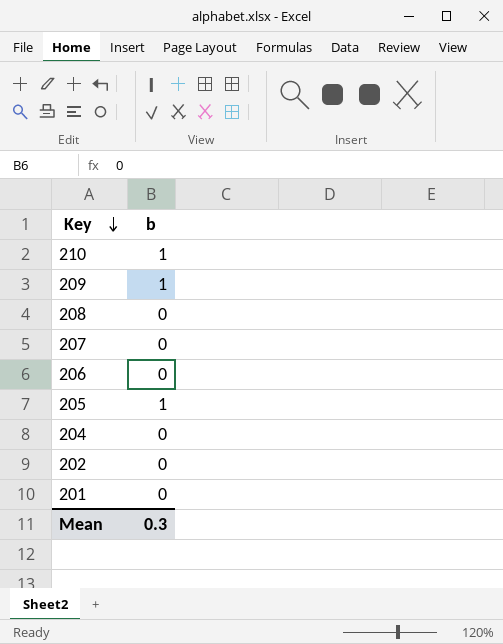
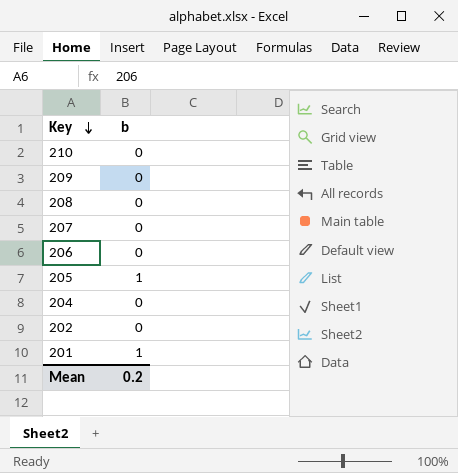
210 | b: 1 -> 0
209 | b: 1 -> 0
201 | b: 0 -> 1
Mean | b: 0.3 -> 0.2

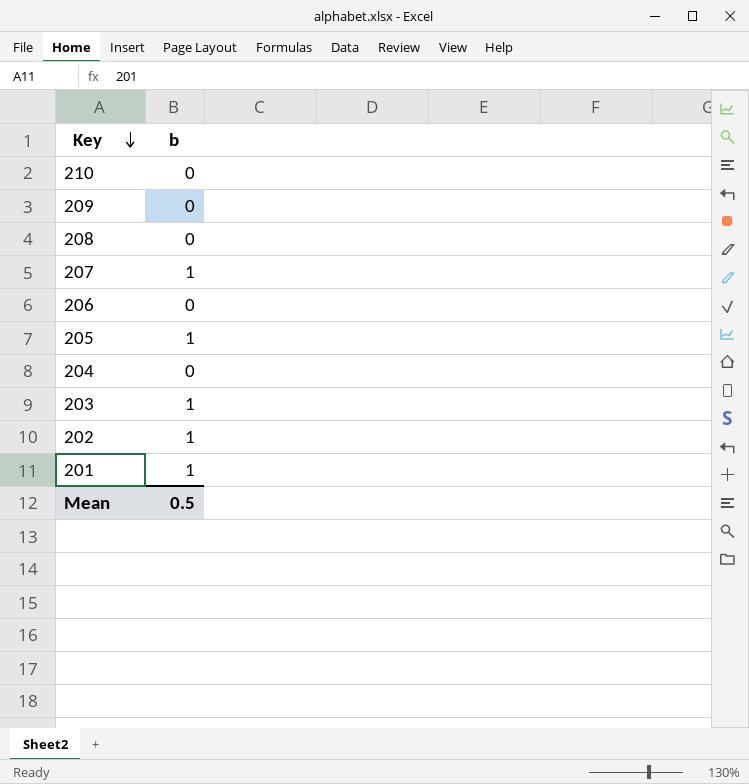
207 | b: 0 -> 1
row 203: none -> 1
202 | b: 0 -> 1
Mean | b: 0.2 -> 0.5

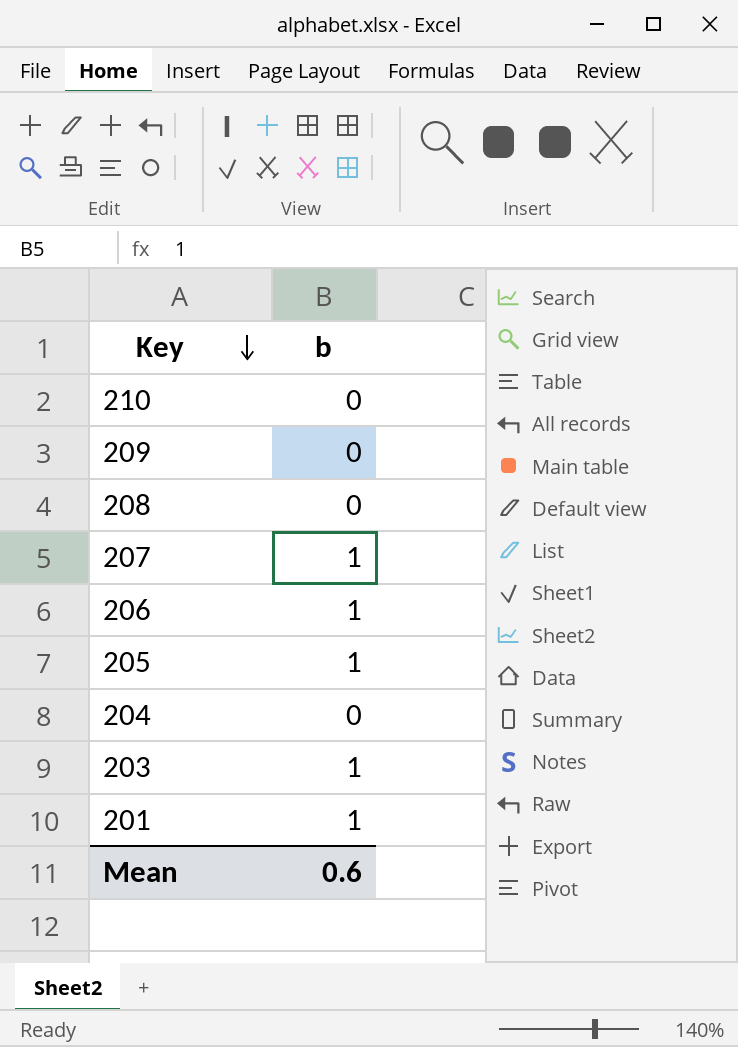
row 202: 1 -> none
206 | b: 0 -> 1
Mean | b: 0.5 -> 0.6

